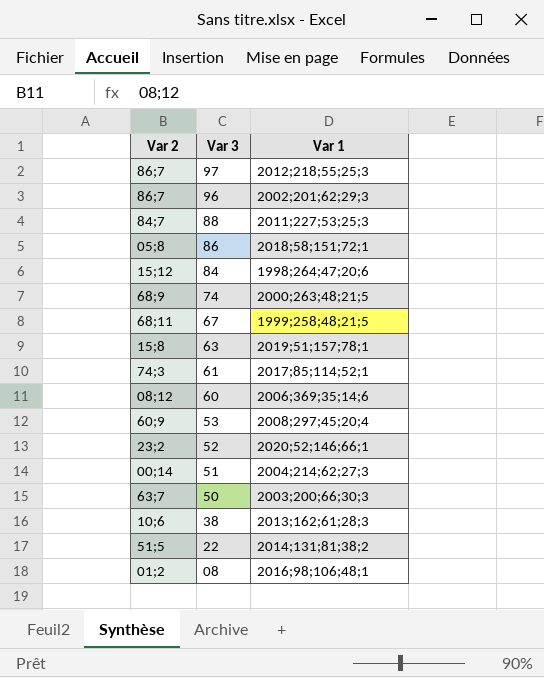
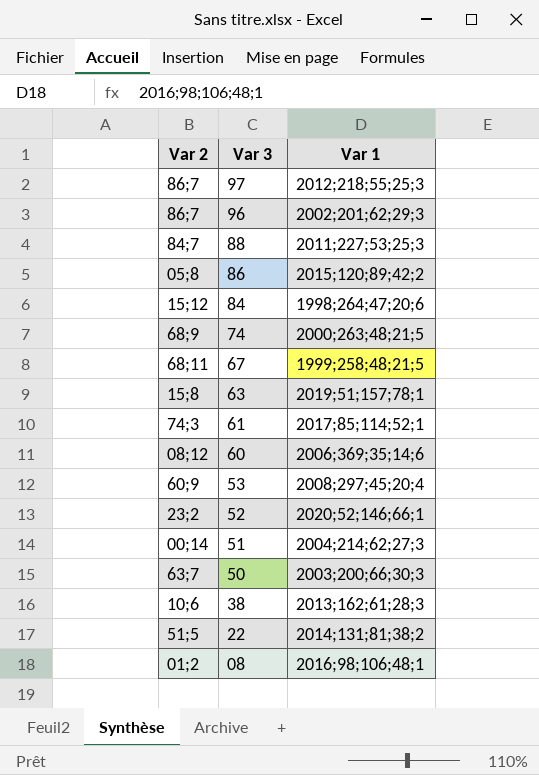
86 | Var 1: 2018;58;151;72;1 -> 2015;120;89;42;2

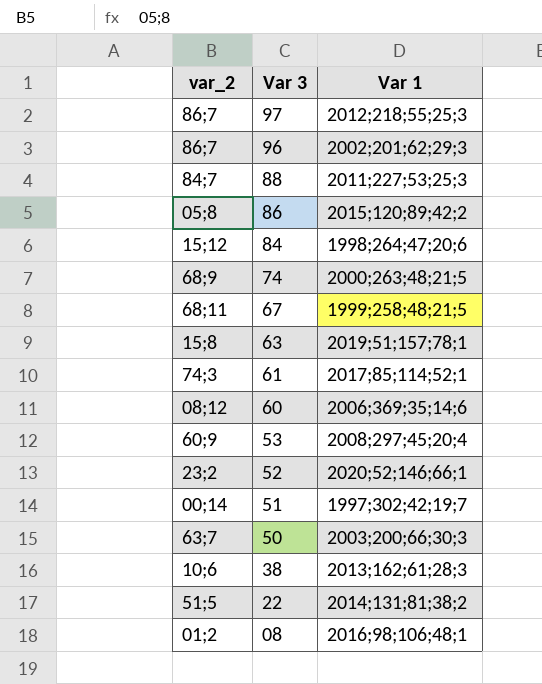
column name: Var 2 -> var_2
51 | Var 1: 2004;214;62;27;3 -> 1997;302;42;19;7

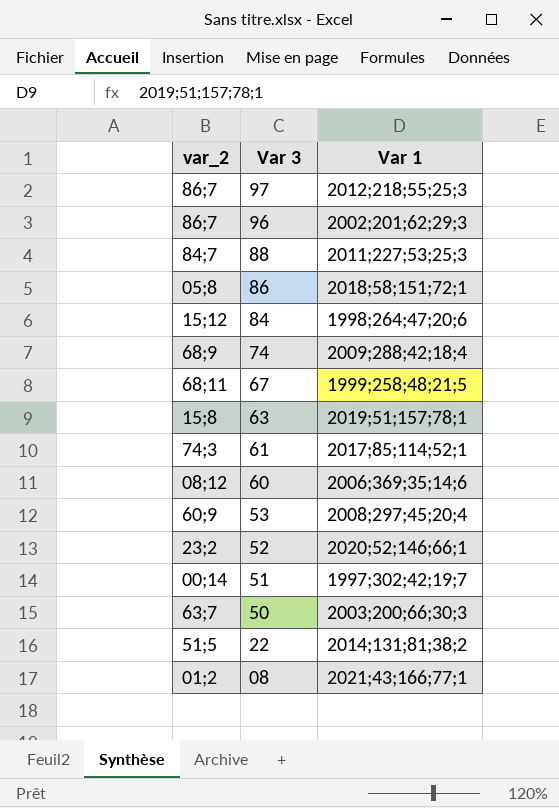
row 38: 10;6 | 2013;162;61;28;3 -> none
86 | Var 1: 2015;120;89;42;2 -> 2018;58;151;72;1
74 | Var 1: 2000;263;48;21;5 -> 2009;288;42;18;4
08 | Var 1: 2016;98;106;48;1 -> 2021;43;166;77;1

